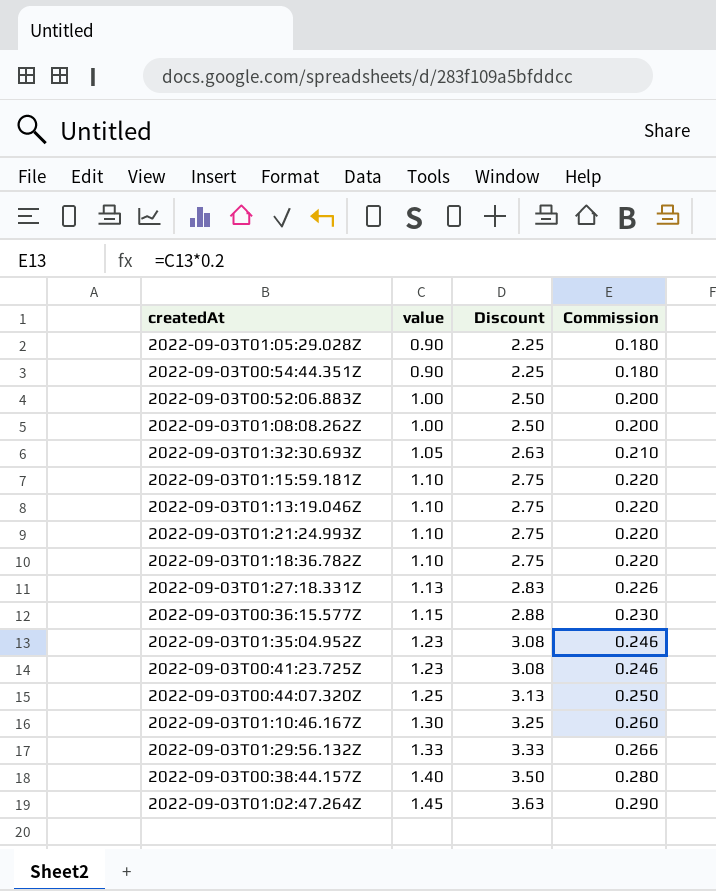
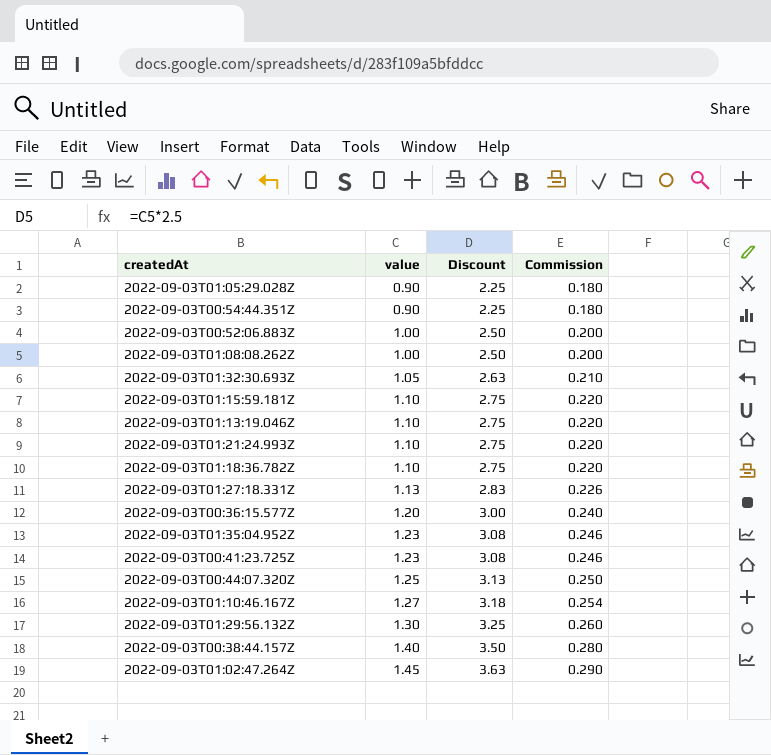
2022-09-03T00:36:15.577Z | value: 1.15 -> 1.20
2022-09-03T00:36:15.577Z | Discount: 2.88 -> 3.00
2022-09-03T00:36:15.577Z | Commission: 0.230 -> 0.240
2022-09-03T01:10:46.167Z | value: 1.30 -> 1.27
2022-09-03T01:10:46.167Z | Discount: 3.25 -> 3.18
2022-09-03T01:10:46.167Z | Commission: 0.260 -> 0.254
2022-09-03T01:29:56.132Z | value: 1.33 -> 1.30
2022-09-03T01:29:56.132Z | Discount: 3.33 -> 3.25
2022-09-03T01:29:56.132Z | Commission: 0.266 -> 0.260

